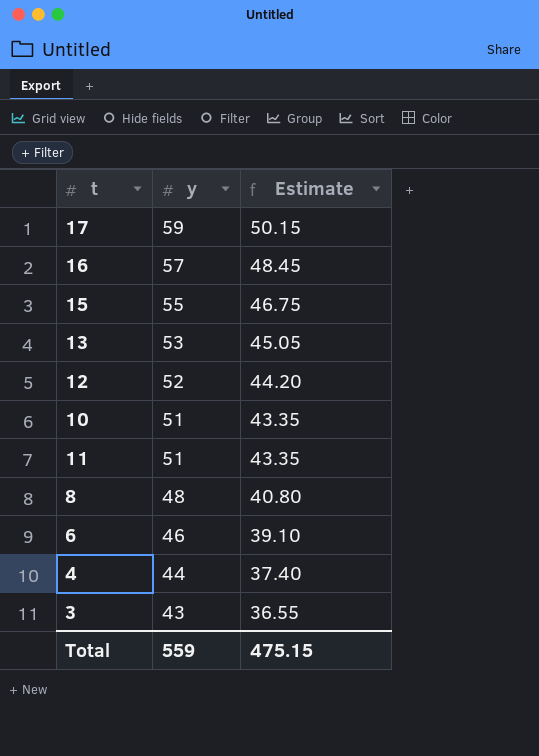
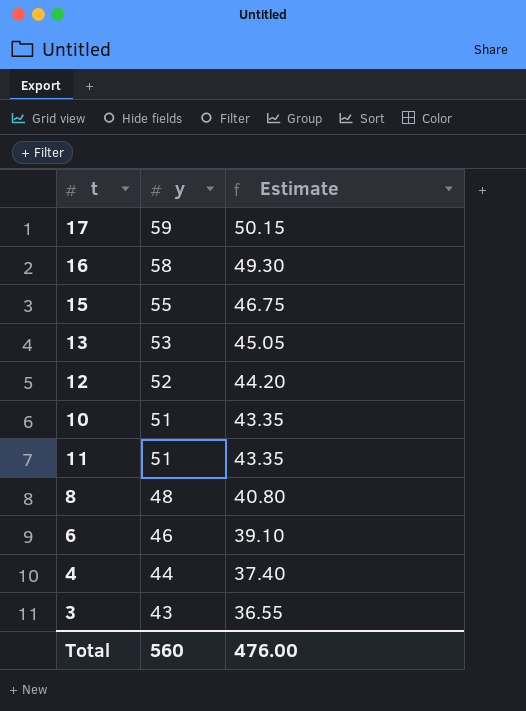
16 | y: 57 -> 58
16 | Estimate: 48.45 -> 49.30
Total | y: 559 -> 560
Total | Estimate: 475.15 -> 476.00

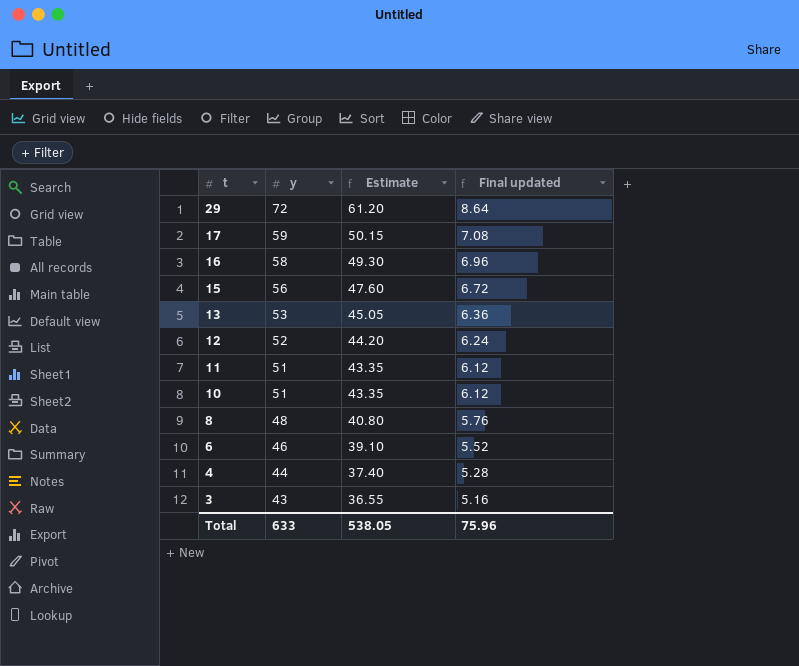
row order: y descending -> t descending
column Final updated | formula: none -> [y] * 0.12
row 29: none -> 72 | 61.20 | 8.64
15 | y: 55 -> 56
15 | Estimate: 46.75 -> 47.60
Total | y: 560 -> 633
Total | Estimate: 476.00 -> 538.05

